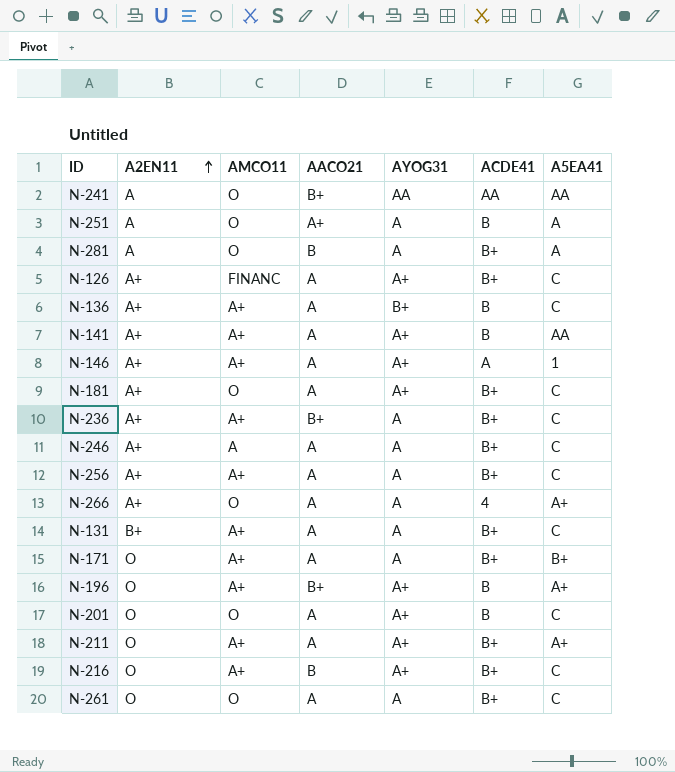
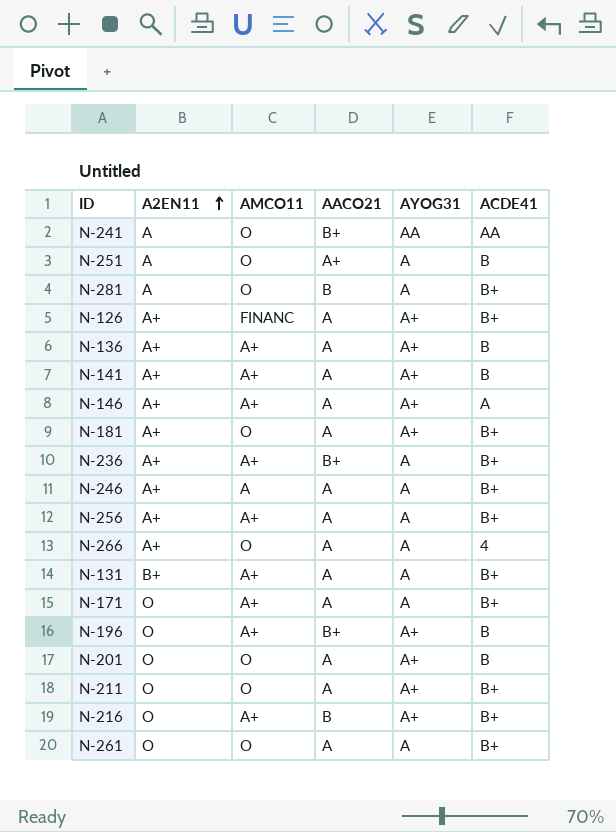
column A5EA41 | position: 7 -> none
N-136 | AYOG31: B+ -> A+
N-211 | AMCO11: A+ -> O

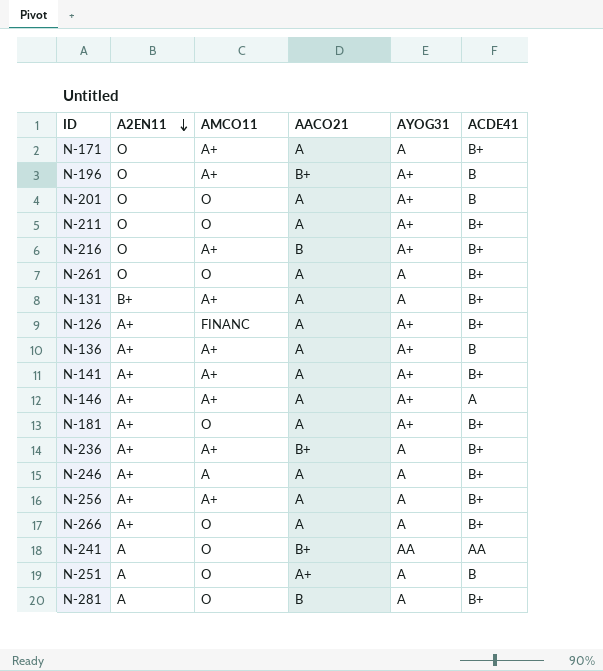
row order: A2EN11 ascending -> A2EN11 descending
N-141 | ACDE41: B -> B+
N-266 | ACDE41: 4 -> B+

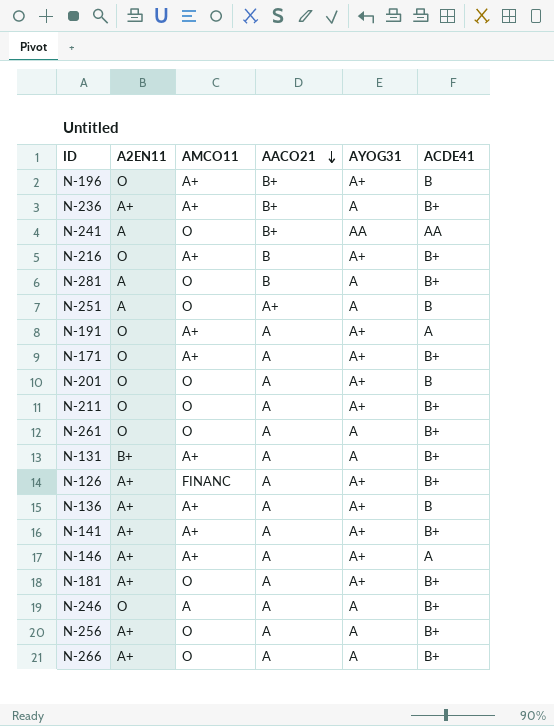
row order: A2EN11 descending -> AACO21 descending
row N-191: none -> O | A+ | A | A+ | A
N-171 | AYOG31: A -> A+
N-246 | A2EN11: A+ -> O
N-256 | AMCO11: A+ -> O

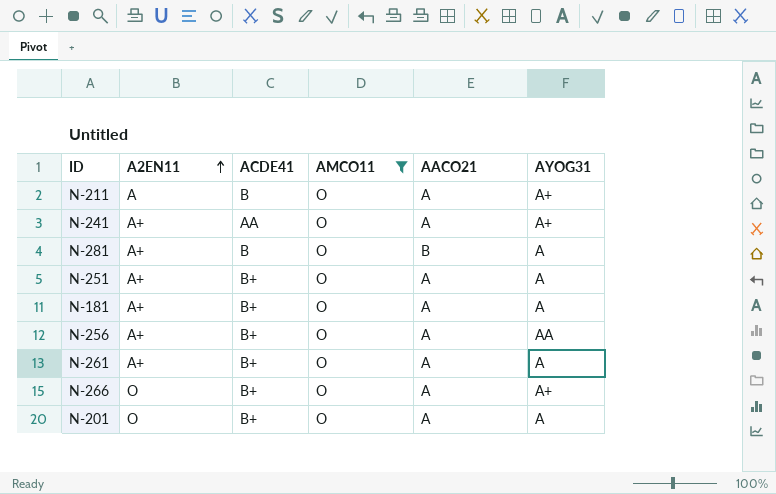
filter: none -> AMCO11 = O
row order: AACO21 descending -> A2EN11 ascending
column ACDE41 | position: 6 -> 3
N-211 | A2EN11: O -> A
N-211 | ACDE41: B+ -> B
N-241 | A2EN11: A -> A+
N-241 | AACO21: B+ -> A
N-241 | AYOG31: AA -> A+
N-281 | A2EN11: A -> A+
N-281 | ACDE41: B+ -> B
N-251 | A2EN11: A -> A+
N-251 | ACDE41: B -> B+
N-251 | AACO21: A+ -> A
N-181 | AYOG31: A+ -> A
N-256 | AYOG31: A -> AA
N-261 | A2EN11: O -> A+
N-266 | A2EN11: A+ -> O
N-266 | AYOG31: A -> A+
N-201 | ACDE41: B -> B+
N-201 | AYOG31: A+ -> A

